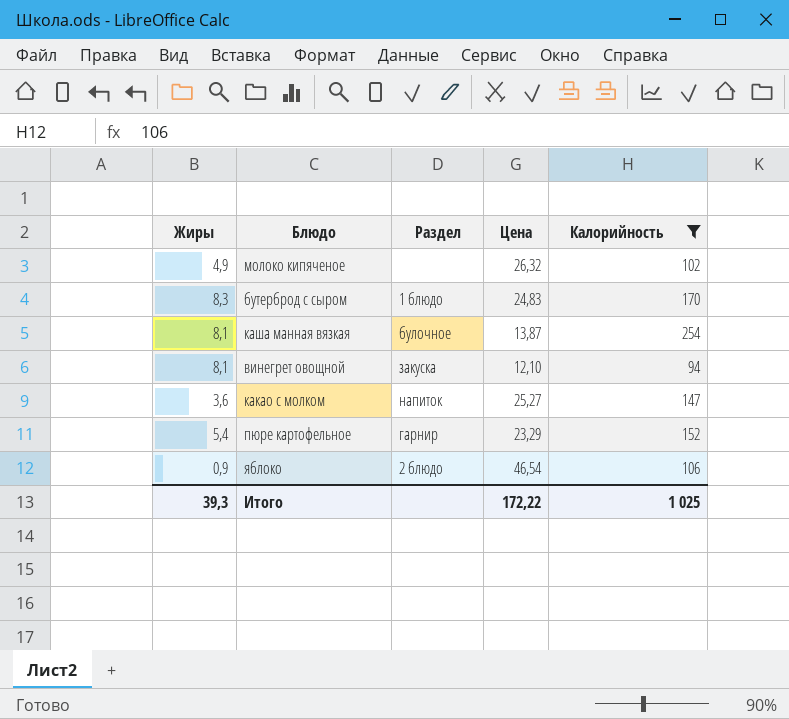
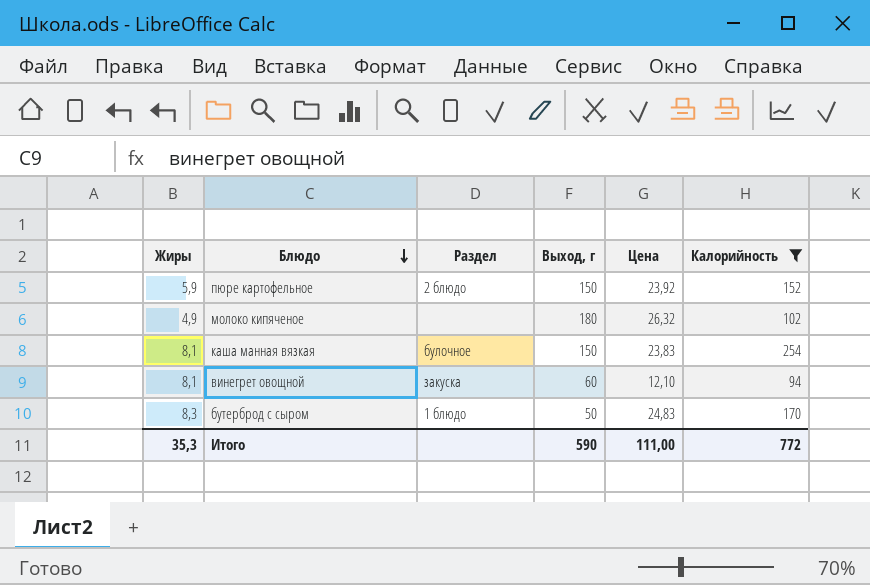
row order: none -> Блюдо descending
column Выход, г | position: none -> 4
row какао с молком: 3,6 | напиток | 25,27 | 147 -> none
row яблоко: 0,9 | 2 блюдо | 46,54 | 106 -> none
пюре картофельное | Жиры: 5,4 -> 5,9
пюре картофельное | Раздел: гарнир -> 2 блюдо
пюре картофельное | Цена: 23,29 -> 23,92
каша манная вязкая | Цена: 13,87 -> 23,83
Итого | Жиры: 39,3 -> 35,3
Итого | Цена: 172,22 -> 111,00
Итого | Калорийность: 1 025 -> 772

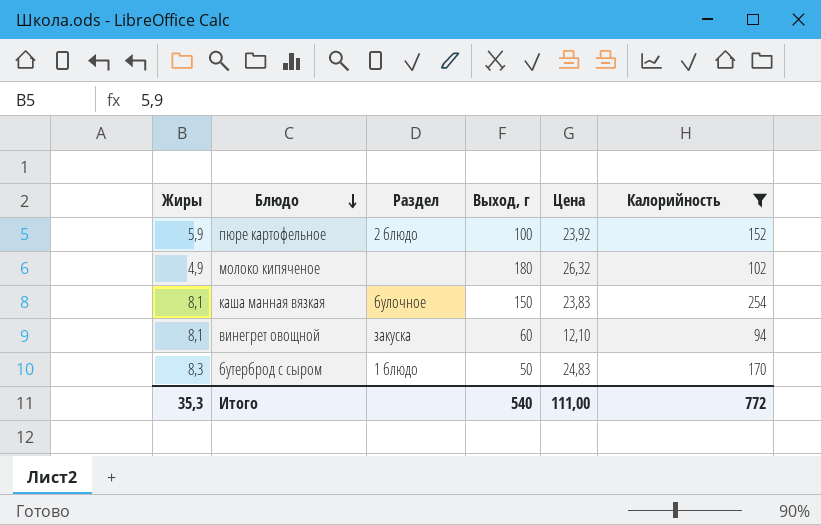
пюре картофельное | Выход, г: 150 -> 100
Итого | Выход, г: 590 -> 540

